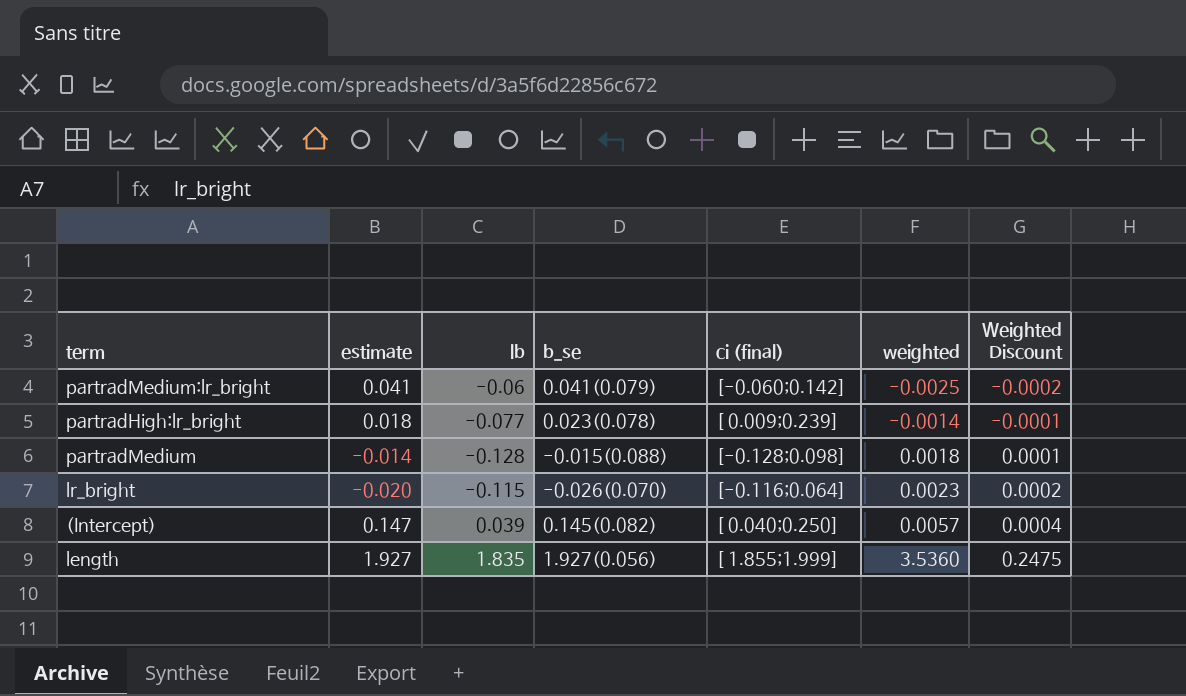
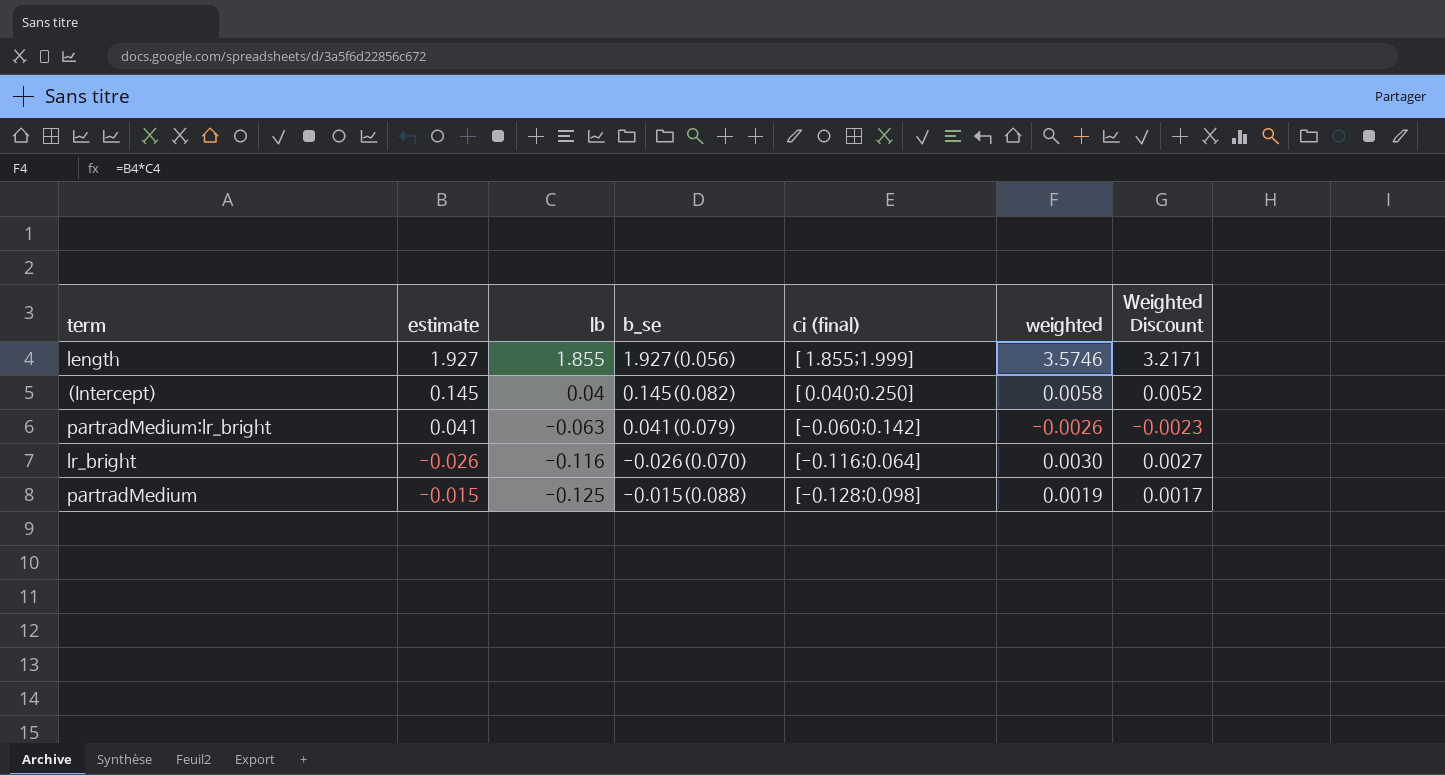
row order: weighted ascending -> lb descending
column Weighted Discount | formula: [weighted] * 0.07 -> [weighted] * 0.9
row partradHigh:lr_bright: 0.018 | -0.077 | 0.023(0.078) | [ 0.009;0.239] | -0.0014 | -0.0001 -> none
length | lb: 1.835 -> 1.855
length | weighted: 3.5360 -> 3.5746
(Intercept) | estimate: 0.147 -> 0.145
(Intercept) | lb: 0.039 -> 0.04
(Intercept) | weighted: 0.0057 -> 0.0058
partradMedium:lr_bright | lb: -0.06 -> -0.063
partradMedium:lr_bright | weighted: -0.0025 -> -0.0026
lr_bright | estimate: -0.020 -> -0.026
lr_bright | lb: -0.115 -> -0.116
lr_bright | weighted: 0.0023 -> 0.0030
partradMedium | estimate: -0.014 -> -0.015
partradMedium | lb: -0.128 -> -0.125
partradMedium | weighted: 0.0018 -> 0.0019

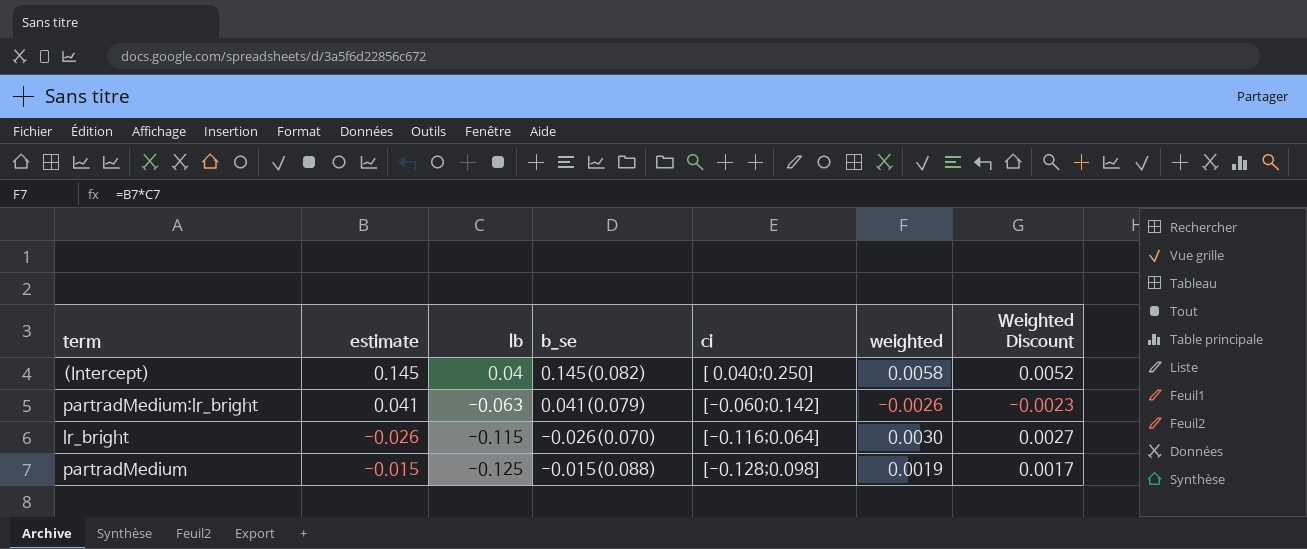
column name: ci (final) -> ci
row length: 1.927 | 1.855 | 1.927(0.056) | [ 1.855;1.999] | 3.5746 | 3.2171 -> none
lr_bright | lb: -0.116 -> -0.115

